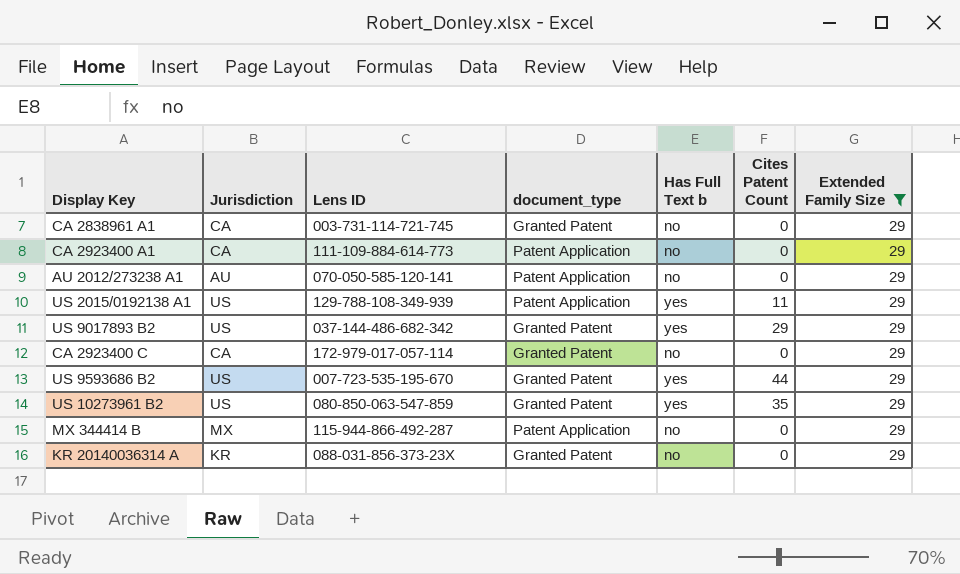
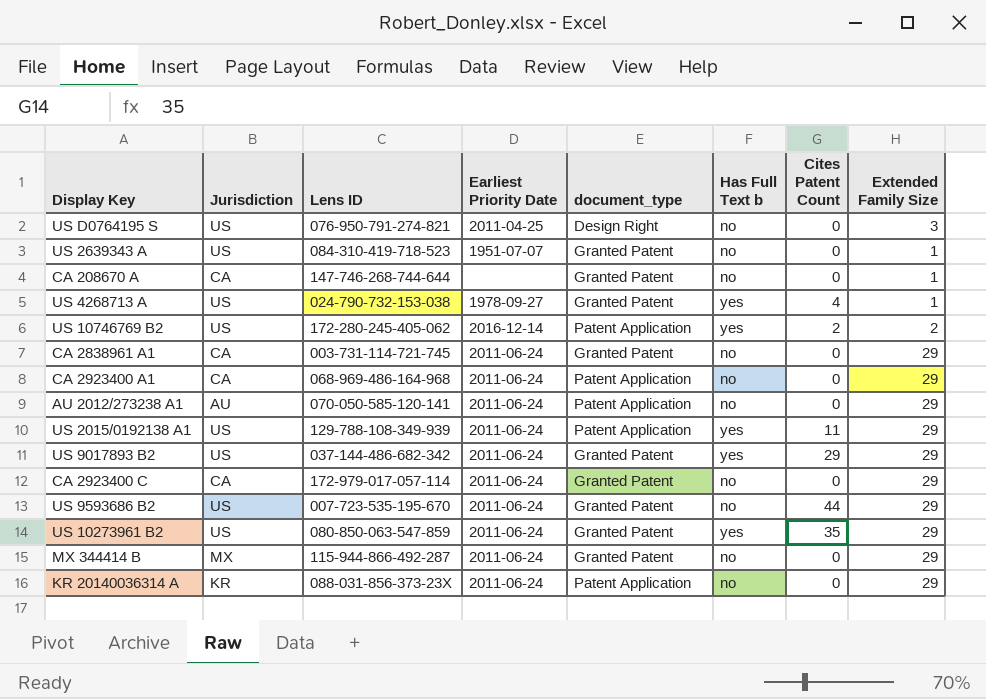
filter: Extended Family Size = 29 -> none
column Earliest Priority Date | position: none -> 4
CA 2923400 A1 | Lens ID: 111-109-884-614-773 -> 068-969-486-164-968
US 9593686 B2 | Has Full Text b: yes -> no
MX 344414 B | document_type: Patent Application -> Granted Patent
KR 20140036314 A | document_type: Granted Patent -> Patent Application

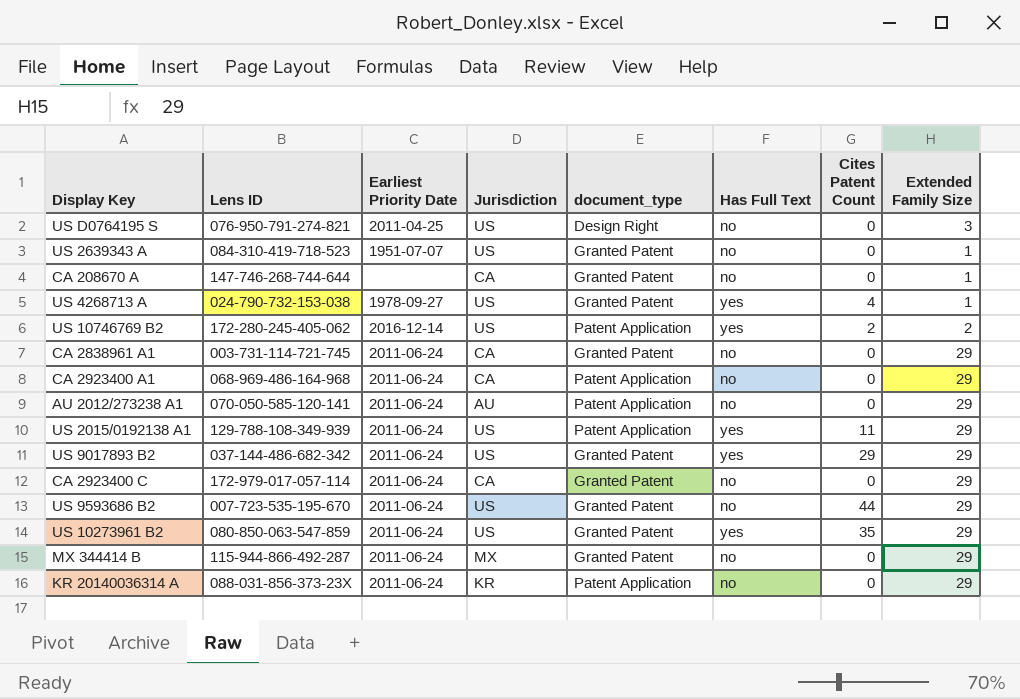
column Jurisdiction | position: 2 -> 4
column name: Has Full Text b -> Has Full Text

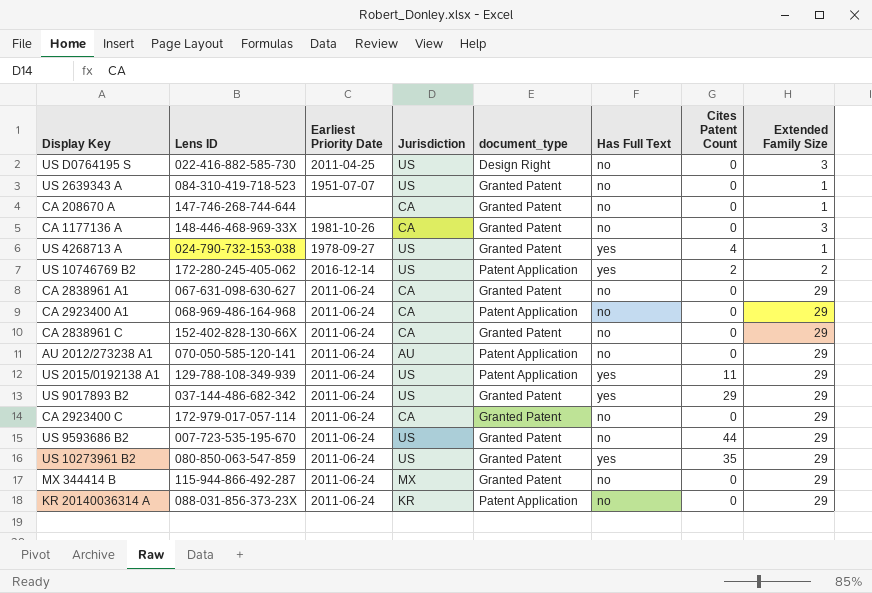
US D0764195 S | Lens ID: 076-950-791-274-821 -> 022-416-882-585-730
row CA 1177136 A: none -> 148-446-468-969-33X | 1981-10-26 | CA | Granted Patent | no | 0 | 3
CA 2838961 A1 | Lens ID: 003-731-114-721-745 -> 067-631-098-630-627
row CA 2838961 C: none -> 152-402-828-130-66X | 2011-06-24 | CA | Granted Patent | no | 0 | 29

